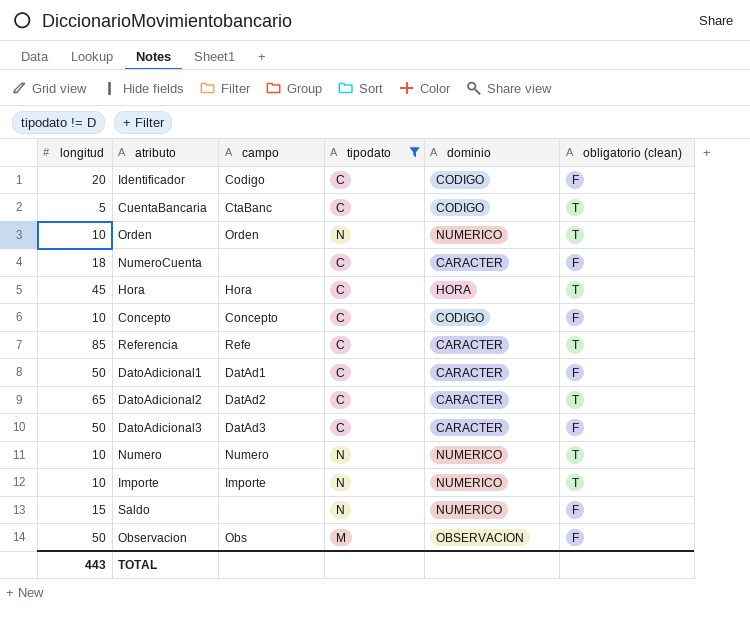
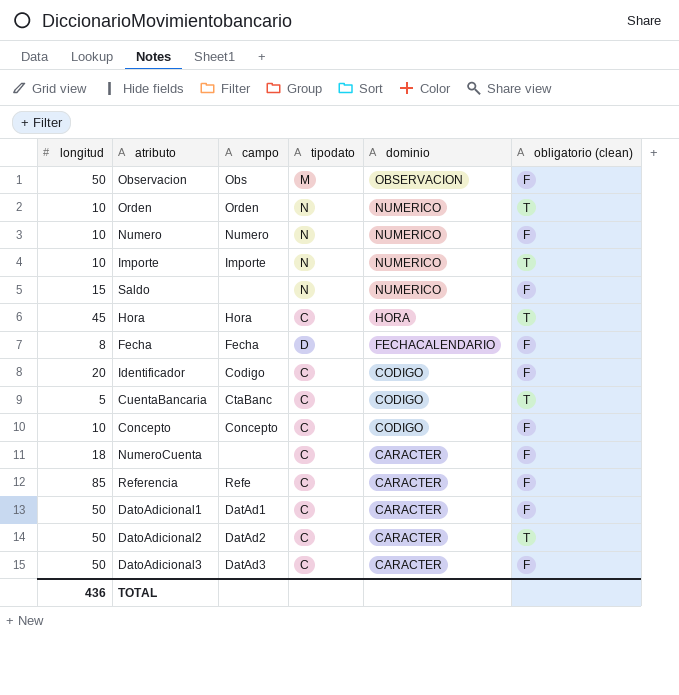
filter: tipodato != D -> none
row order: none -> dominio descending
Numero | obligatorio (clean): T -> F
Referencia | obligatorio (clean): T -> F
DatoAdicional2 | longitud: 65 -> 50
TOTAL | longitud: 443 -> 436

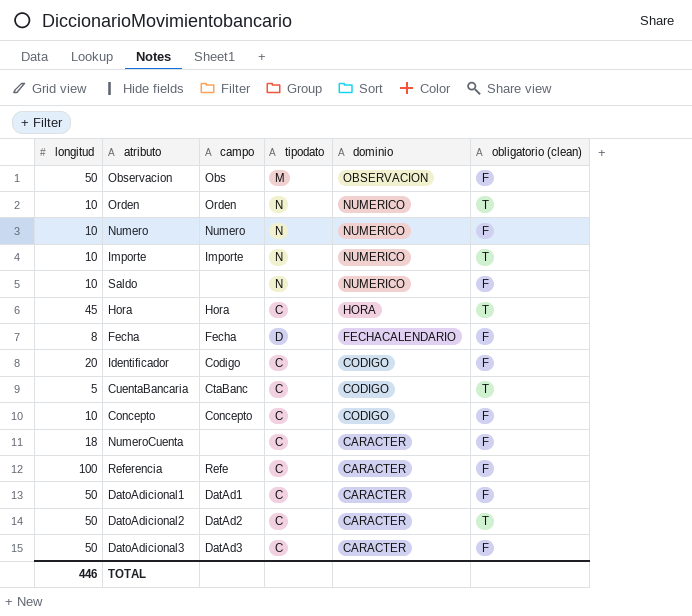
Saldo | longitud: 15 -> 10
Referencia | longitud: 85 -> 100
TOTAL | longitud: 436 -> 446

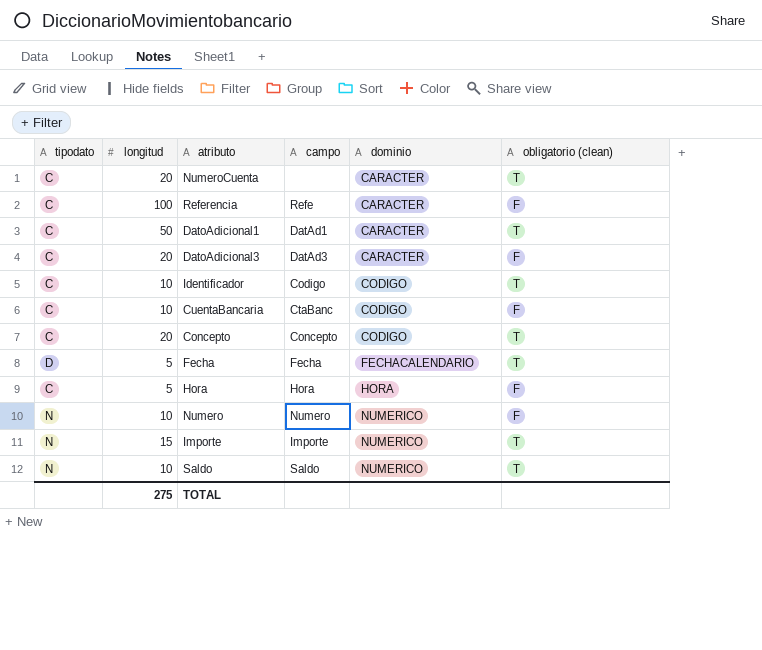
row order: dominio descending -> dominio ascending
column tipodato | position: 4 -> 1
row Observacion: 50 | Obs | M | OBSERVACION | F -> none
row Orden: 10 | Orden | N | NUMERICO | T -> none
row DatoAdicional2: 50 | DatAd2 | C | CARACTER | T -> none
NumeroCuenta | longitud: 18 -> 20
NumeroCuenta | obligatorio (clean): F -> T
DatoAdicional1 | obligatorio (clean): F -> T
DatoAdicional3 | longitud: 50 -> 20
Identificador | longitud: 20 -> 10
Identificador | obligatorio (clean): F -> T
CuentaBancaria | longitud: 5 -> 10
CuentaBancaria | obligatorio (clean): T -> F
Concepto | longitud: 10 -> 20
Concepto | obligatorio (clean): F -> T
Fecha | longitud: 8 -> 5
Fecha | obligatorio (clean): F -> T
Hora | longitud: 45 -> 5
Hora | obligatorio (clean): T -> F
Importe | longitud: 10 -> 15
Saldo | campo: none -> Saldo
Saldo | obligatorio (clean): F -> T
TOTAL | longitud: 446 -> 275

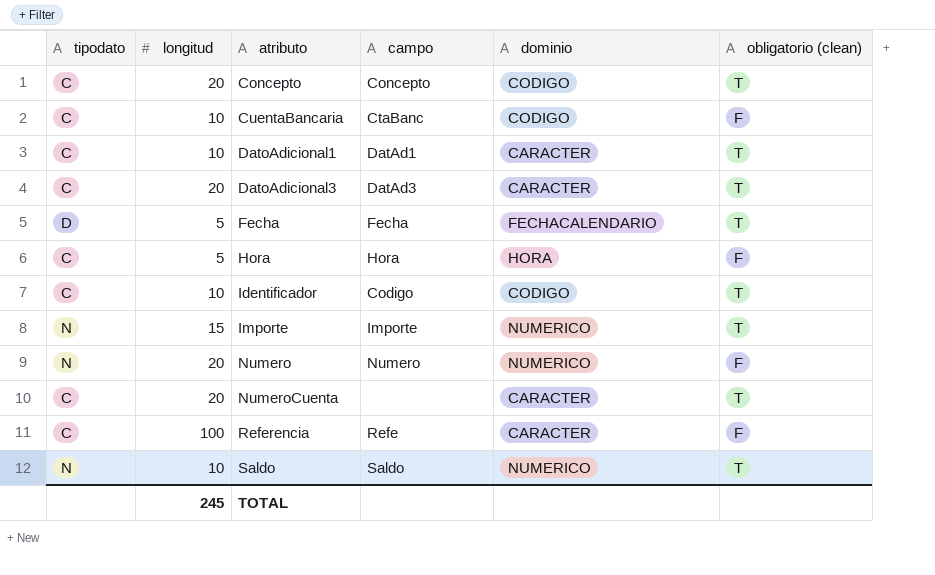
row order: dominio ascending -> atributo ascending
DatoAdicional1 | longitud: 50 -> 10
DatoAdicional3 | obligatorio (clean): F -> T
Numero | longitud: 10 -> 20
TOTAL | longitud: 275 -> 245

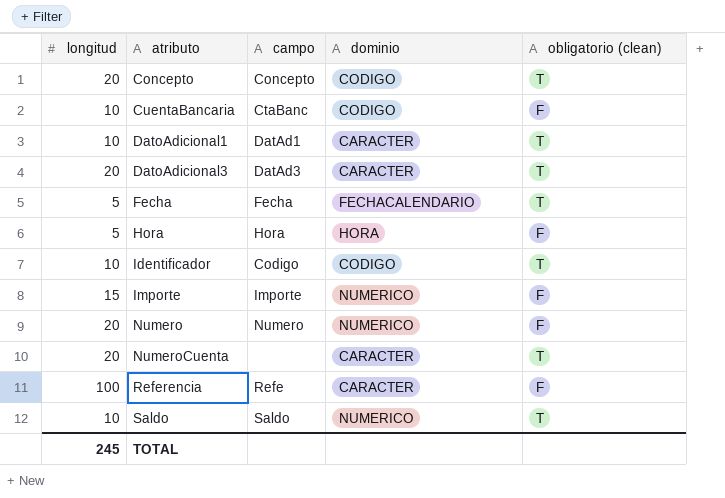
column tipodato | position: 1 -> none
Importe | obligatorio (clean): T -> F

